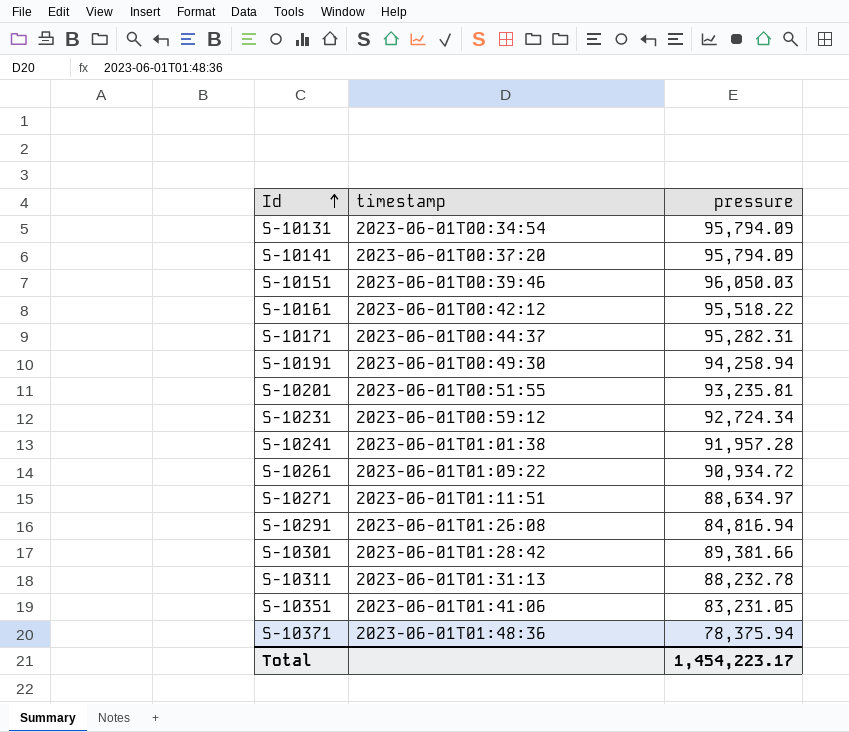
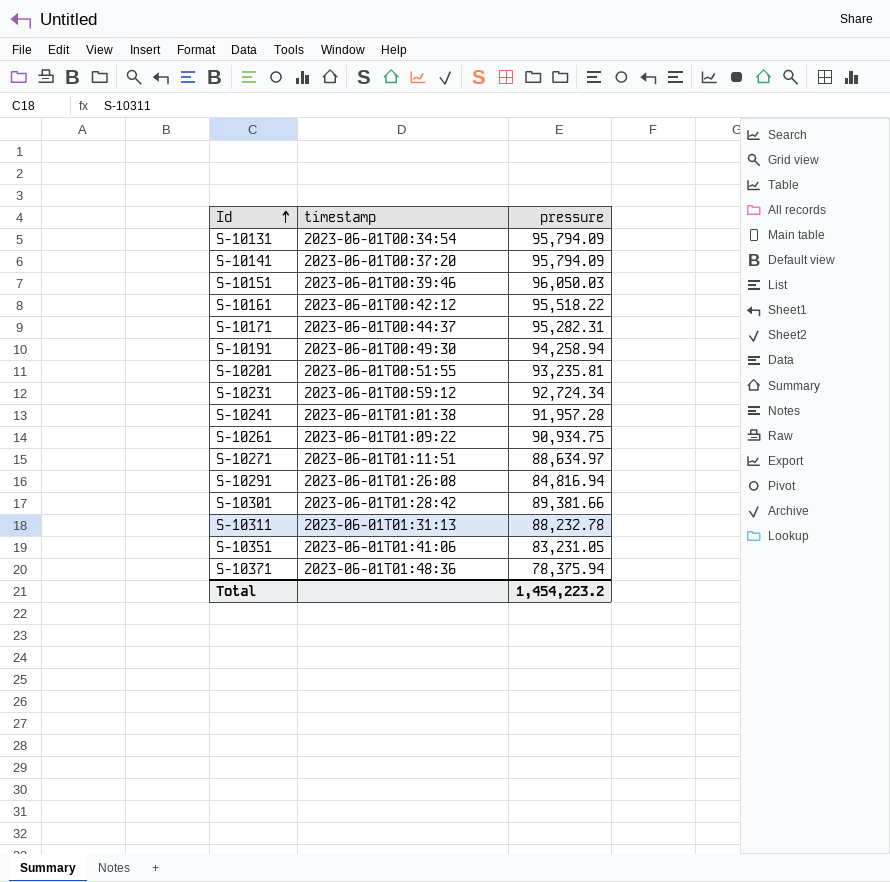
S-10261 | pressure: 90,934.72 -> 90,934.75
Total | pressure: 1,454,223.17 -> 1,454,223.2

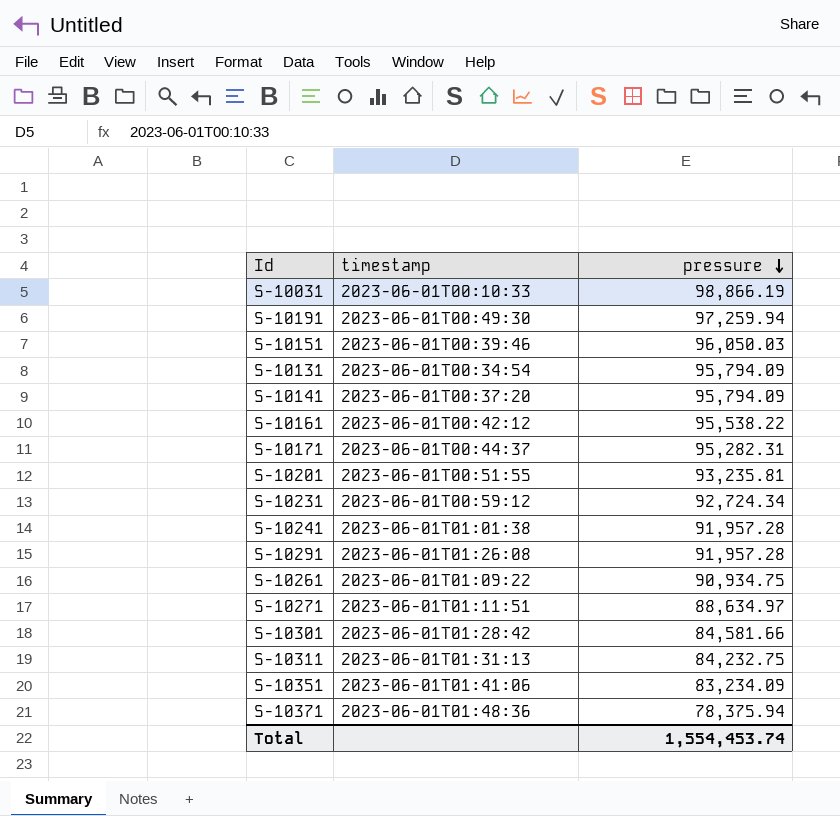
row order: Id ascending -> pressure descending
row S-10031: none -> 2023-06-01T00:10:33 | 98,866.19
S-10191 | pressure: 94,258.94 -> 97,259.94
S-10161 | pressure: 95,518.22 -> 95,538.22
S-10291 | pressure: 84,816.94 -> 91,957.28
S-10301 | pressure: 89,381.66 -> 84,581.66
S-10311 | pressure: 88,232.78 -> 84,232.75
S-10351 | pressure: 83,231.05 -> 83,234.09
Total | pressure: 1,454,223.2 -> 1,554,453.74

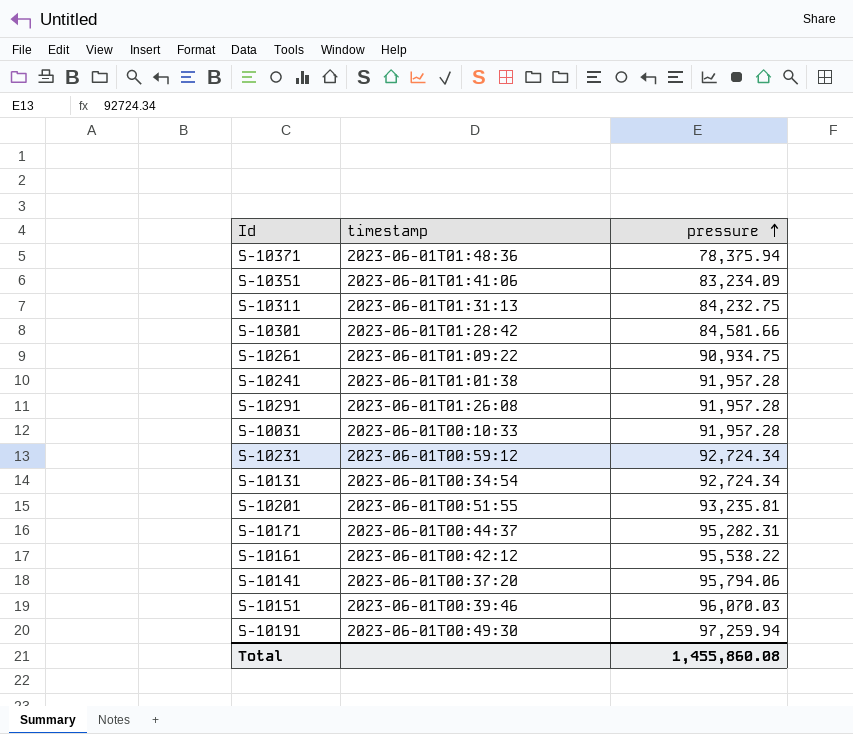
row order: pressure descending -> pressure ascending
row S-10271: 2023-06-01T01:11:51 | 88,634.97 -> none
S-10031 | pressure: 98,866.19 -> 91,957.28
S-10131 | pressure: 95,794.09 -> 92,724.34
S-10141 | pressure: 95,794.09 -> 95,794.06
S-10151 | pressure: 96,050.03 -> 96,070.03
Total | pressure: 1,554,453.74 -> 1,455,860.08

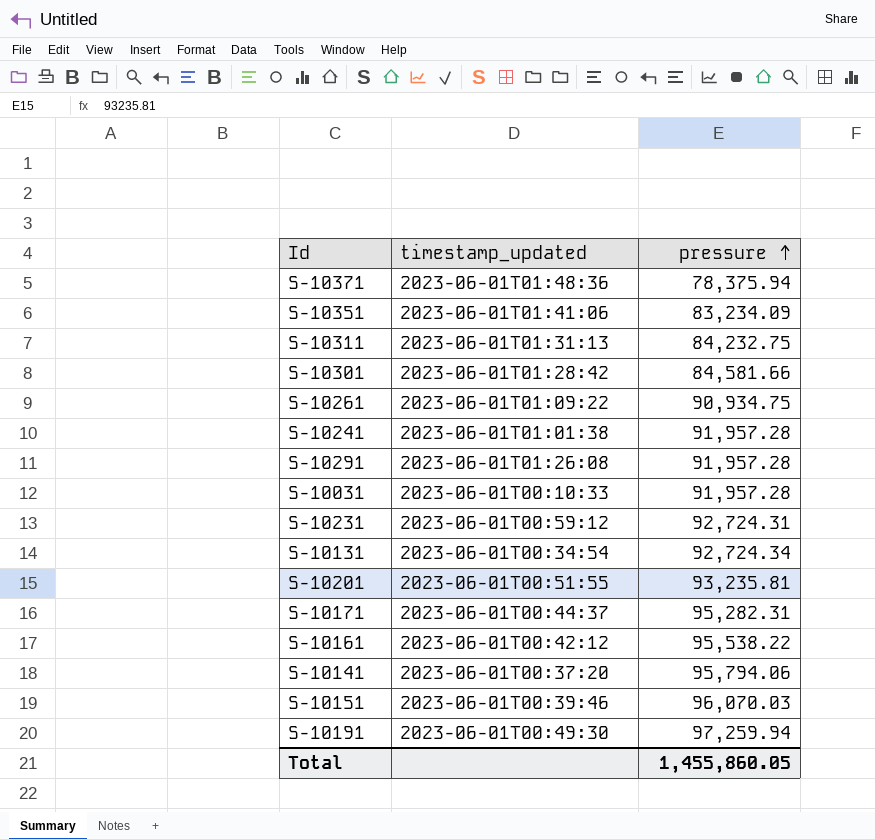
column name: timestamp -> timestamp_updated
S-10231 | pressure: 92,724.34 -> 92,724.31
Total | pressure: 1,455,860.08 -> 1,455,860.05

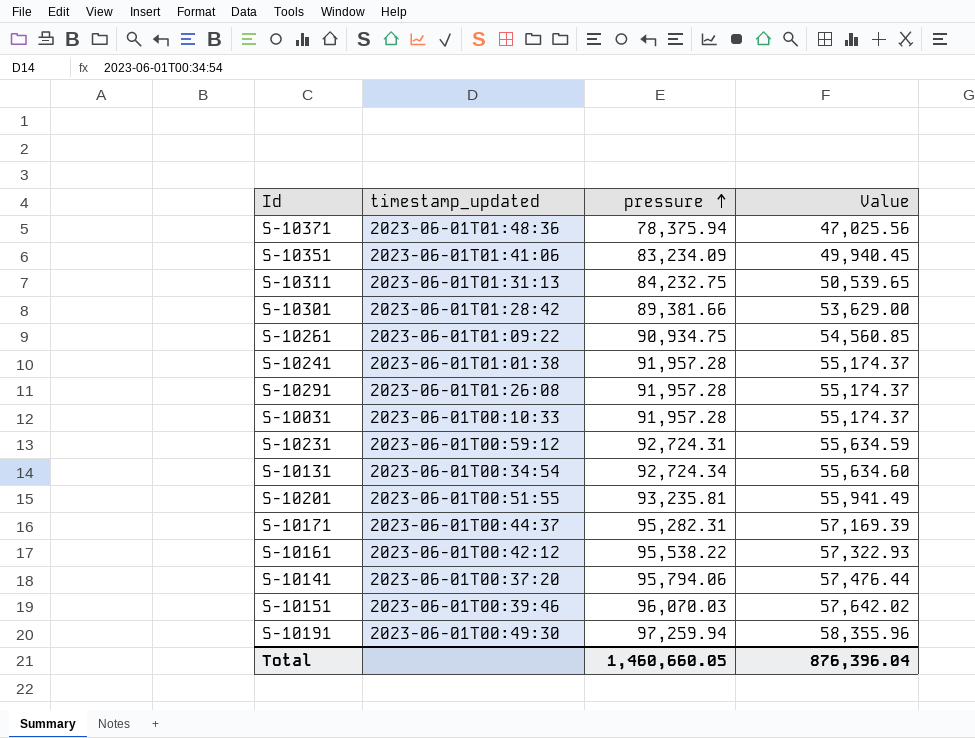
column Value | formula: none -> [pressure] * 0.6
S-10301 | pressure: 84,581.66 -> 89,381.66
Total | pressure: 1,455,860.05 -> 1,460,660.05

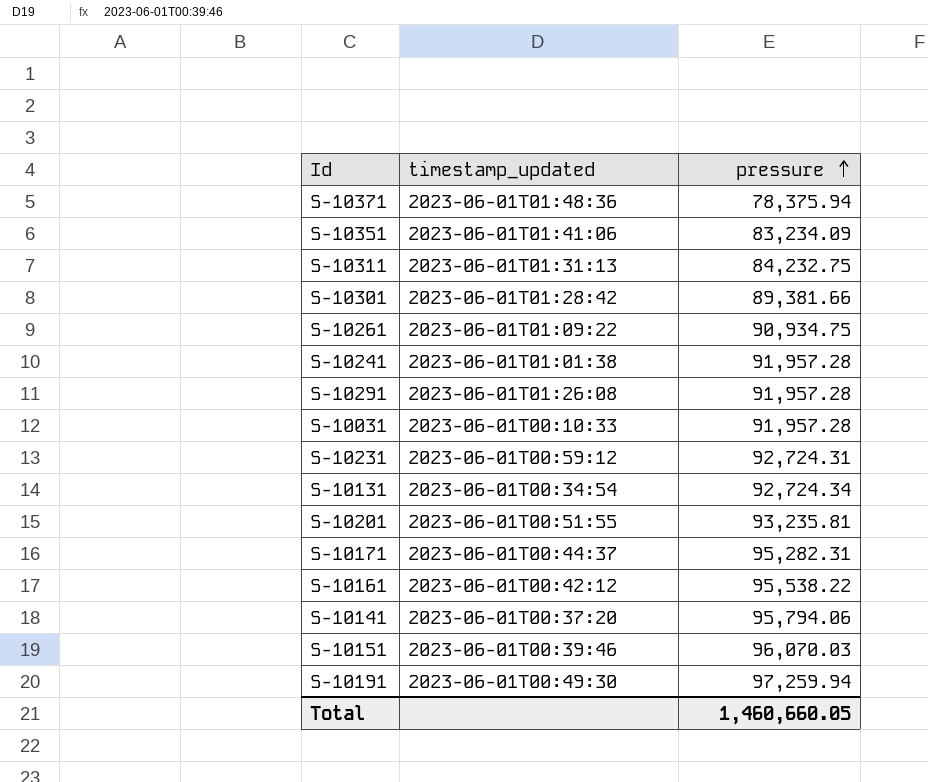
column Value | formula: [pressure] * 0.6 -> none

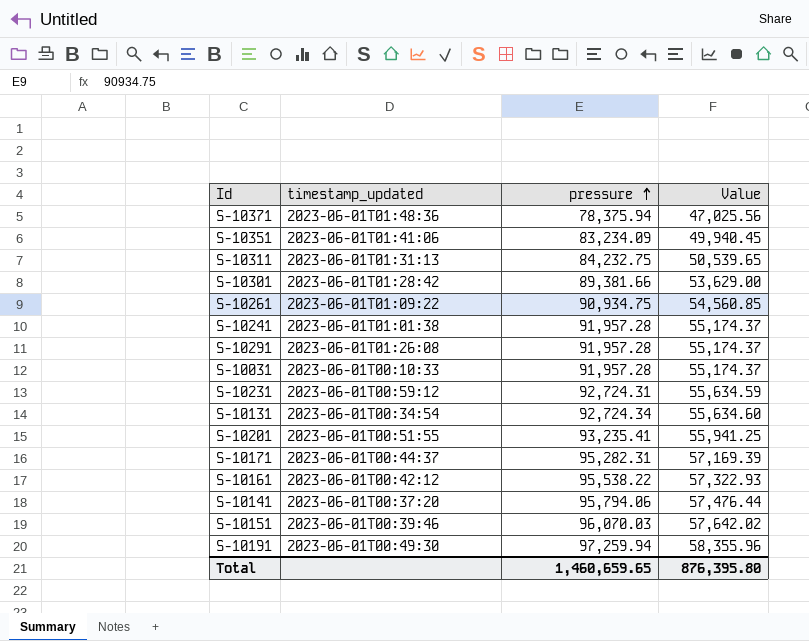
column Value | formula: none -> [pressure] * 0.6
S-10201 | pressure: 93,235.81 -> 93,235.41
Total | pressure: 1,460,660.05 -> 1,460,659.65

